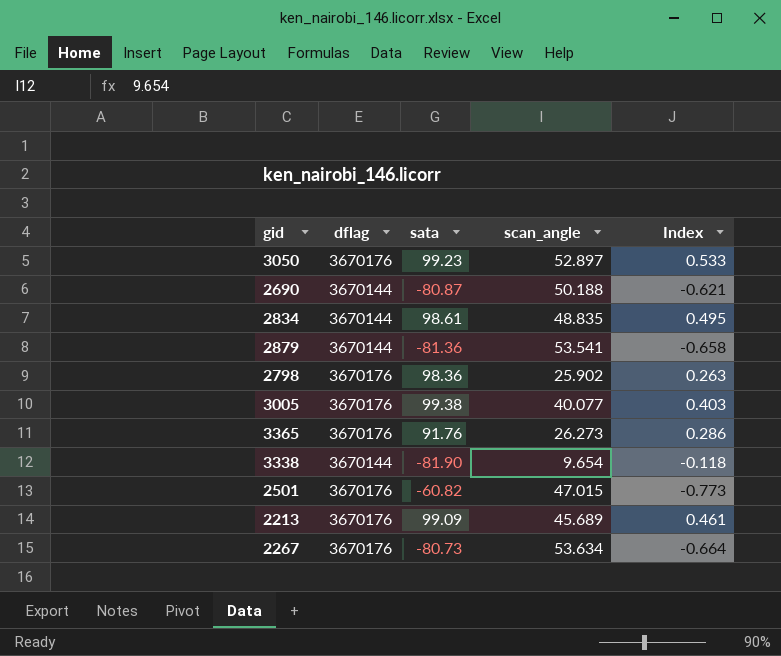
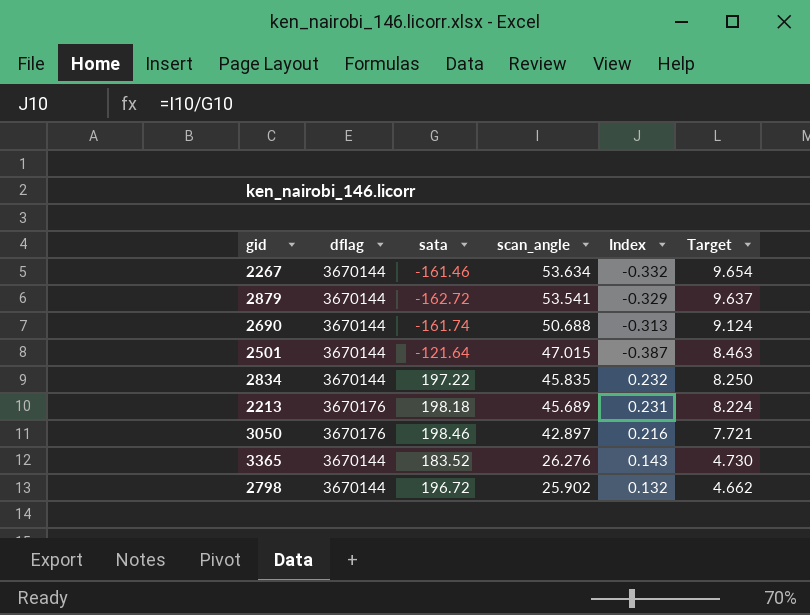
row order: none -> scan_angle descending
column Target | formula: none -> [scan_angle] * 0.18
row 3005: 3670176 | 99.38 | 40.077 | 0.403 -> none
row 3338: 3670144 | -81.90 | 9.654 | -0.118 -> none
2267 | dflag: 3670176 -> 3670144
2267 | sata: -80.73 -> -161.46
2267 | Index: -0.664 -> -0.332
2879 | sata: -81.36 -> -162.72
2879 | Index: -0.658 -> -0.329
2690 | sata: -80.87 -> -161.74
2690 | scan_angle: 50.188 -> 50.688
2690 | Index: -0.621 -> -0.313
2501 | dflag: 3670176 -> 3670144
2501 | sata: -60.82 -> -121.64
2501 | Index: -0.773 -> -0.387
2834 | sata: 98.61 -> 197.22
2834 | scan_angle: 48.835 -> 45.835
2834 | Index: 0.495 -> 0.232
2213 | sata: 99.09 -> 198.18
2213 | Index: 0.461 -> 0.231
3050 | sata: 99.23 -> 198.46
3050 | scan_angle: 52.897 -> 42.897
3050 | Index: 0.533 -> 0.216
3365 | dflag: 3670176 -> 3670144
3365 | sata: 91.76 -> 183.52
3365 | scan_angle: 26.273 -> 26.276
3365 | Index: 0.286 -> 0.143
2798 | dflag: 3670176 -> 3670144
2798 | sata: 98.36 -> 196.72
2798 | Index: 0.263 -> 0.132

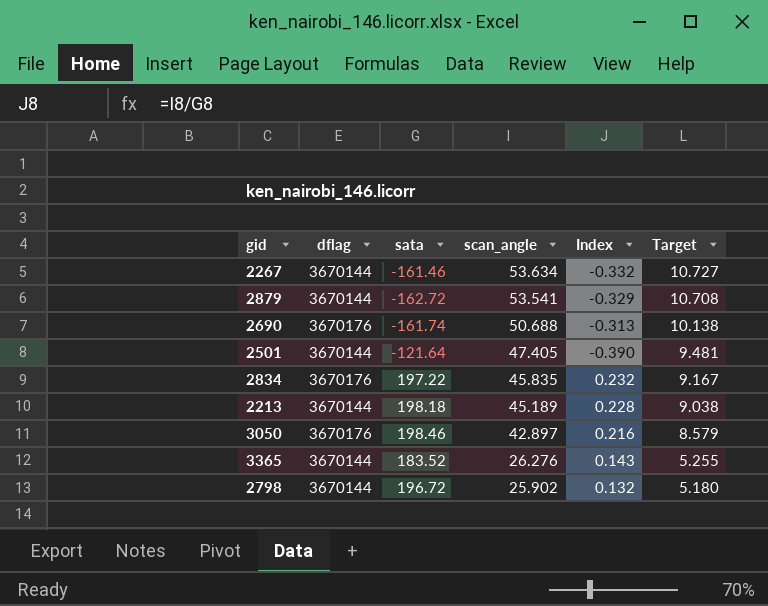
column Target | formula: [scan_angle] * 0.18 -> [scan_angle] * 0.2
2690 | dflag: 3670144 -> 3670176
2501 | scan_angle: 47.015 -> 47.405
2501 | Index: -0.387 -> -0.390
2834 | dflag: 3670144 -> 3670176
2213 | dflag: 3670176 -> 3670144
2213 | scan_angle: 45.689 -> 45.189
2213 | Index: 0.231 -> 0.228

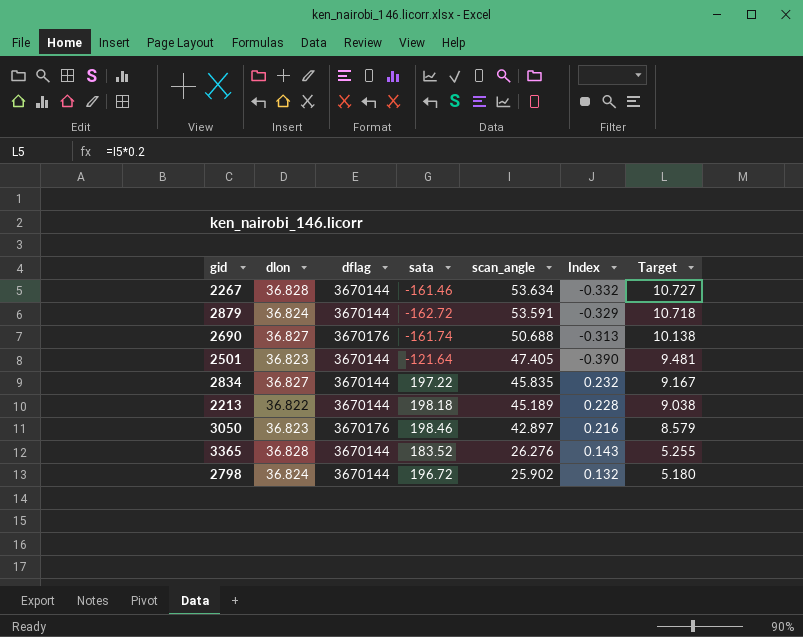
column dlon | position: none -> 2
2879 | scan_angle: 53.541 -> 53.591
2879 | Target: 10.708 -> 10.718
2834 | dflag: 3670176 -> 3670144

